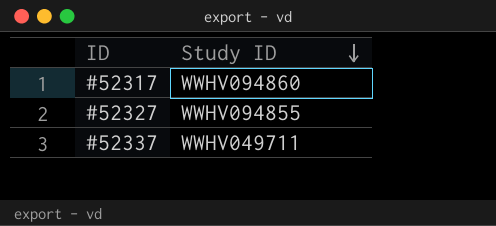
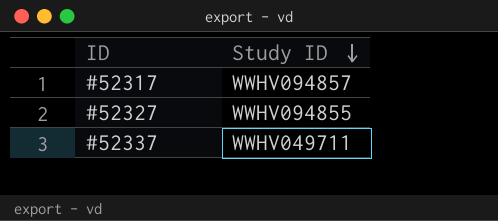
#52317 | Study ID: WWHV094860 -> WWHV094857

